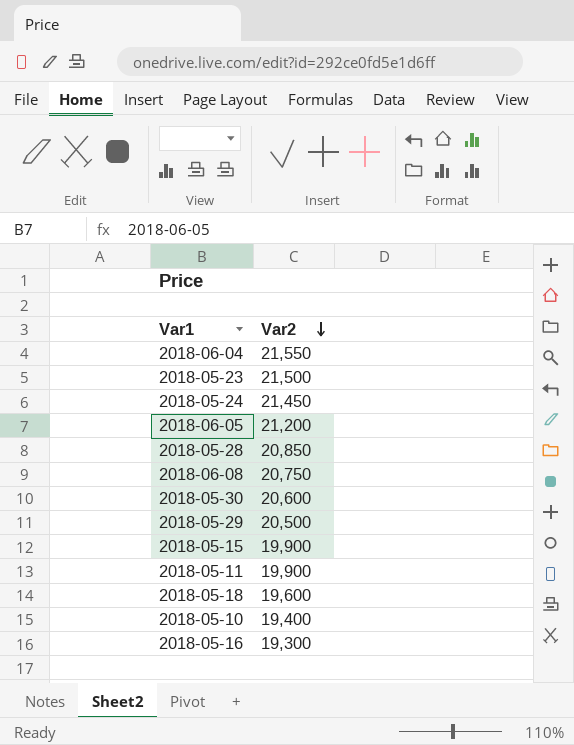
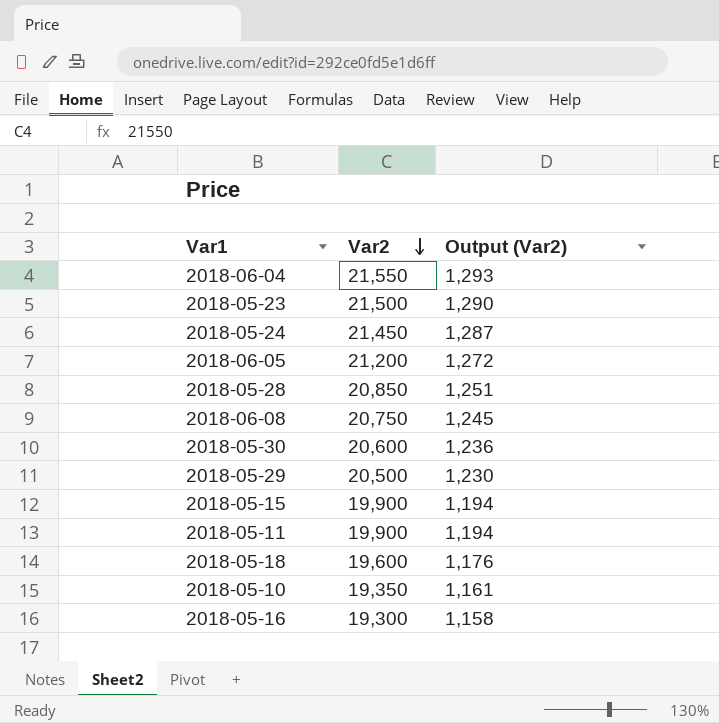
column Output (Var2) | formula: none -> [Var2] * 0.06
2018-05-10 | Var2: 19,400 -> 19,350

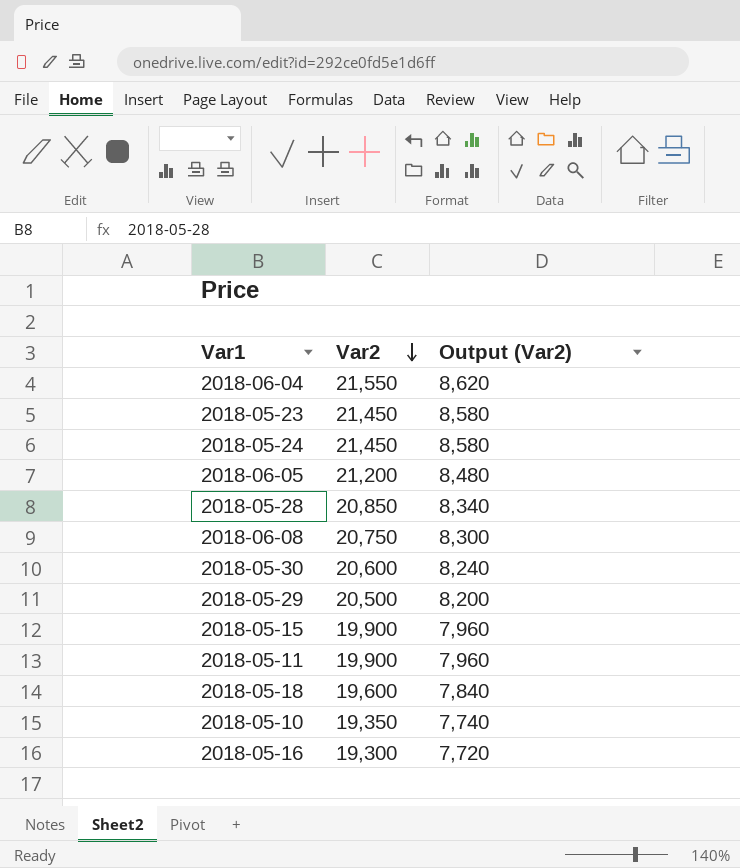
column Output (Var2) | formula: [Var2] * 0.06 -> [Var2] * 0.4
2018-05-23 | Var2: 21,500 -> 21,450

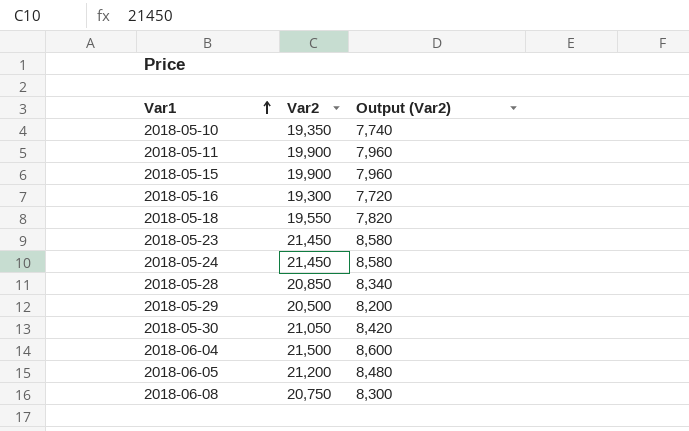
row order: Var2 descending -> Var1 ascending
2018-05-18 | Var2: 19,600 -> 19,550
2018-05-18 | Output (Var2): 7,840 -> 7,820
2018-05-30 | Var2: 20,600 -> 21,050
2018-05-30 | Output (Var2): 8,240 -> 8,420
2018-06-04 | Var2: 21,550 -> 21,500
2018-06-04 | Output (Var2): 8,620 -> 8,600

